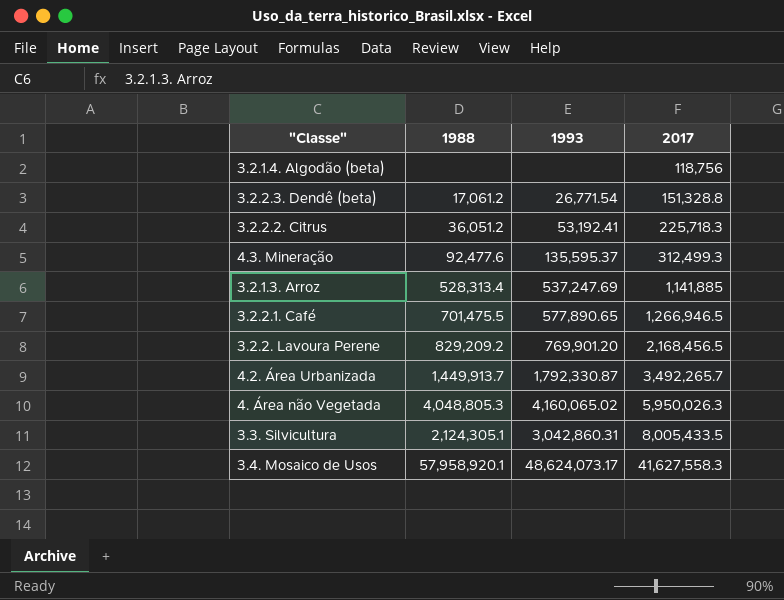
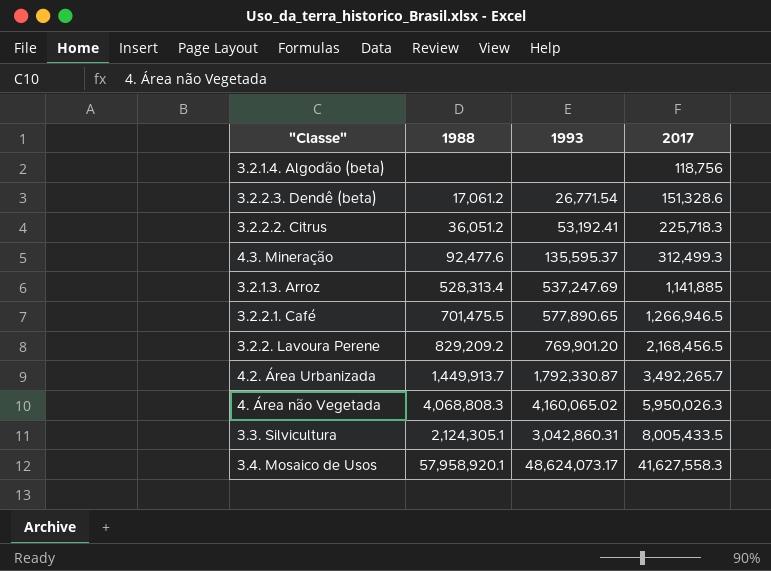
3.2.2.3. Dendê (beta) | 2017: 151,328.8 -> 151,328.6
4. Área não Vegetada | 1988: 4,048,805.3 -> 4,068,808.3

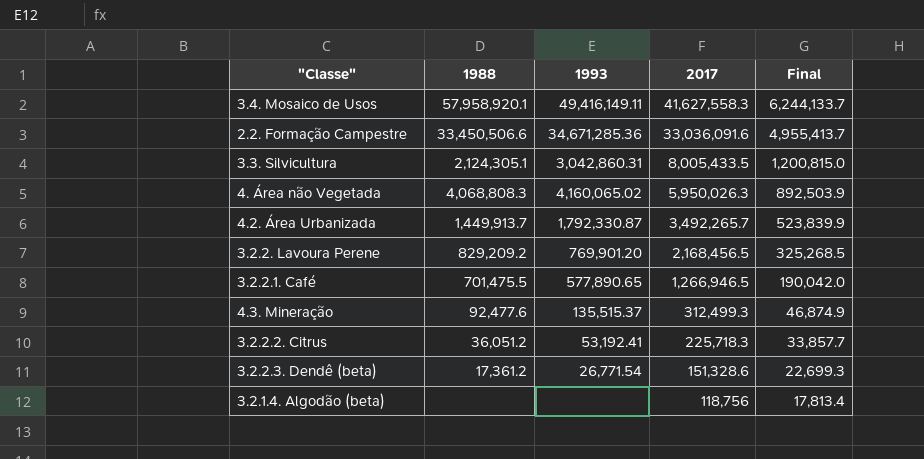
row order: 2017 ascending -> 2017 descending
column Final | formula: none -> [2017] * 0.15
row 3.2.1.3. Arroz: 528,313.4 | 537,247.69 | 1,141,885 -> none
3.4. Mosaico de Usos | 1993: 48,624,073.17 -> 49,416,149.11
row 2.2. Formação Campestre: none -> 33,450,506.6 | 34,671,285.36 | 33,036,091.6 | 4,955,413.7
4.3. Mineração | 1993: 135,595.37 -> 135,515.37
3.2.2.3. Dendê (beta) | 1988: 17,061.2 -> 17,361.2

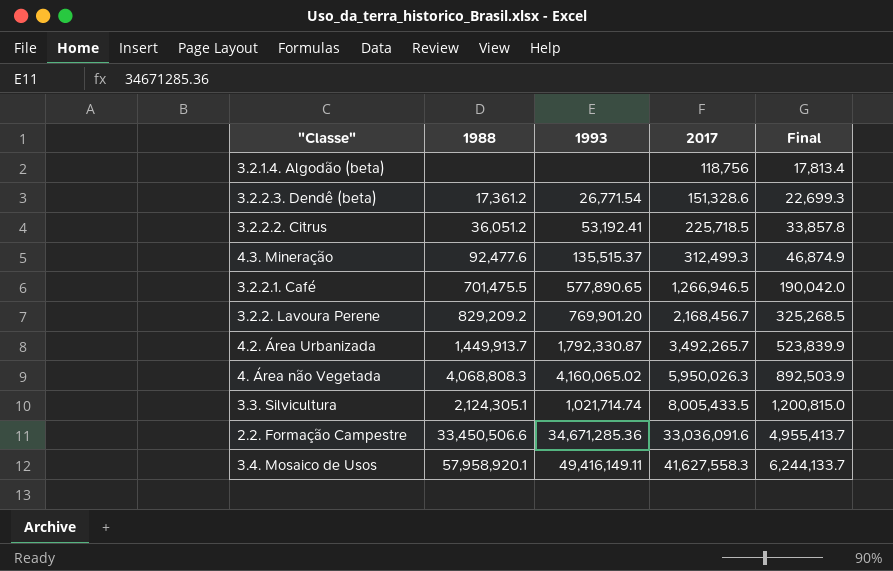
row order: 2017 descending -> 2017 ascending
3.2.2.2. Citrus | 2017: 225,718.3 -> 225,718.5
3.2.2.2. Citrus | Final: 33,857.7 -> 33,857.8
3.2.2. Lavoura Perene | 2017: 2,168,456.5 -> 2,168,456.7
3.3. Silvicultura | 1993: 3,042,860.31 -> 1,021,714.74

